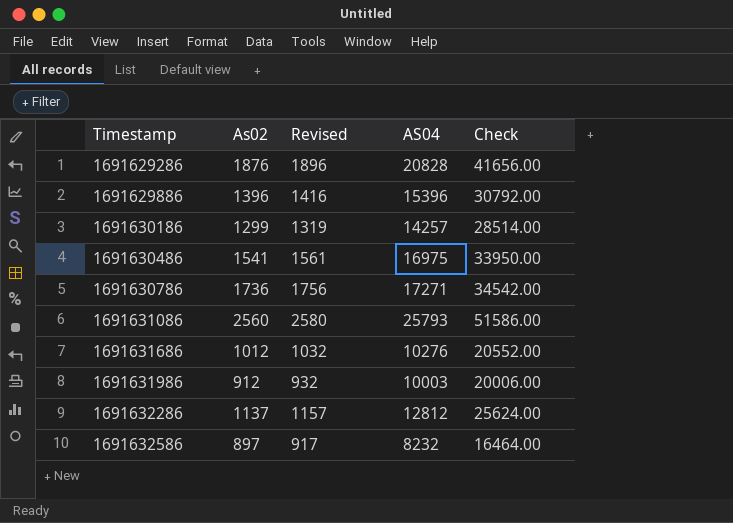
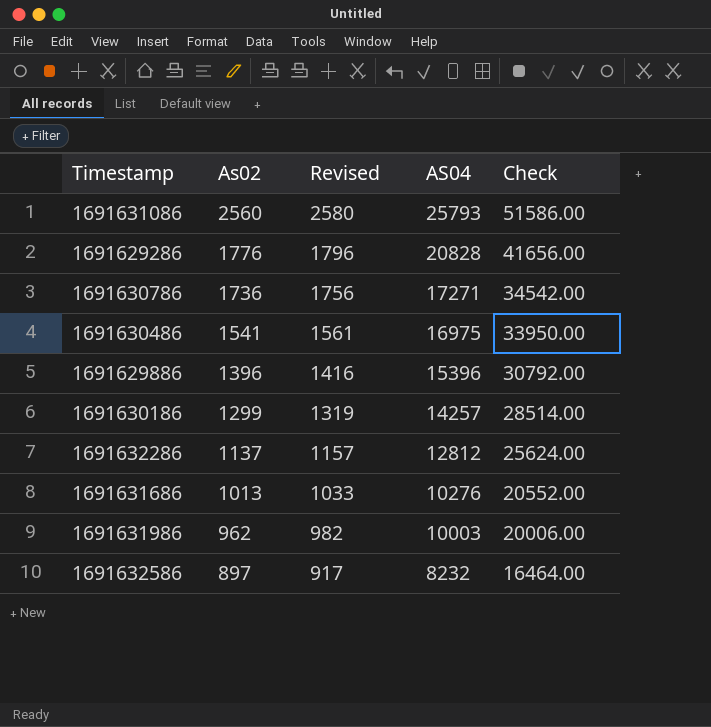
row order: Timestamp ascending -> As02 descending
1691629286 | As02: 1876 -> 1776
1691629286 | Revised: 1896 -> 1796
1691631686 | As02: 1012 -> 1013
1691631686 | Revised: 1032 -> 1033
1691631986 | As02: 912 -> 962
1691631986 | Revised: 932 -> 982

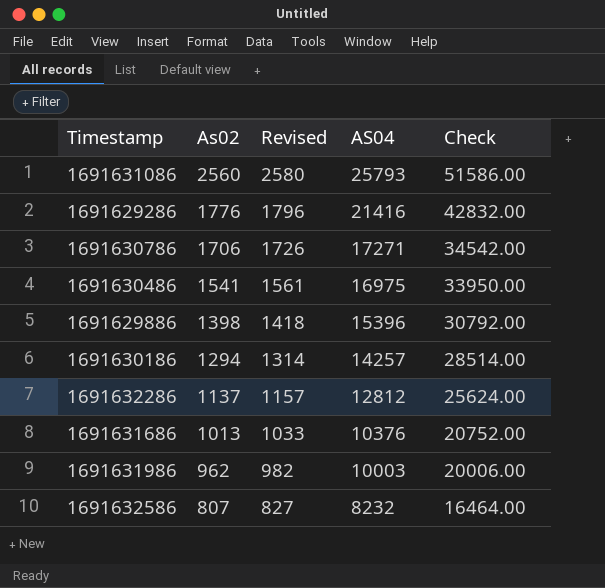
1691629286 | AS04: 20828 -> 21416
1691629286 | Check: 41656.00 -> 42832.00
1691630786 | As02: 1736 -> 1706
1691630786 | Revised: 1756 -> 1726
1691629886 | As02: 1396 -> 1398
1691629886 | Revised: 1416 -> 1418
1691630186 | As02: 1299 -> 1294
1691630186 | Revised: 1319 -> 1314
1691631686 | AS04: 10276 -> 10376
1691631686 | Check: 20552.00 -> 20752.00
1691632586 | As02: 897 -> 807
1691632586 | Revised: 917 -> 827

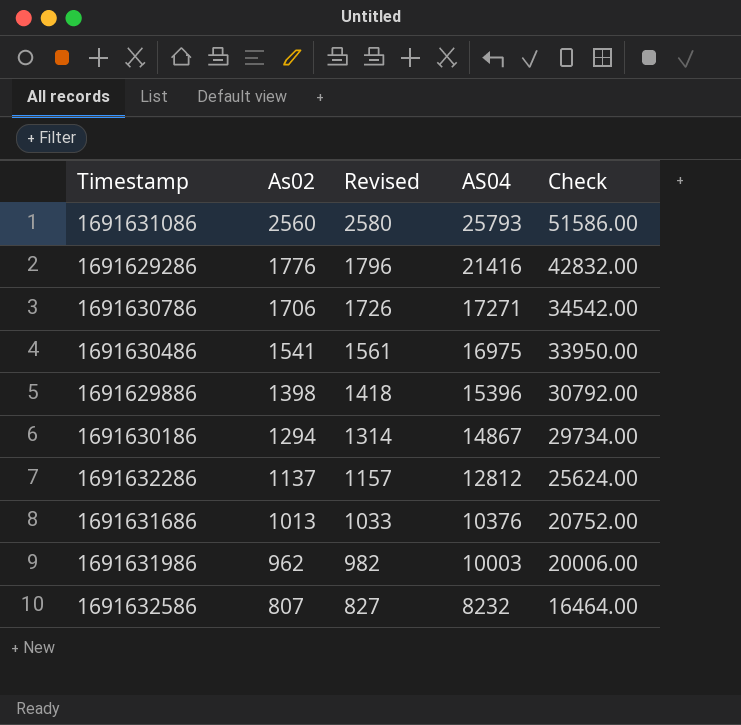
1691630186 | AS04: 14257 -> 14867
1691630186 | Check: 28514.00 -> 29734.00

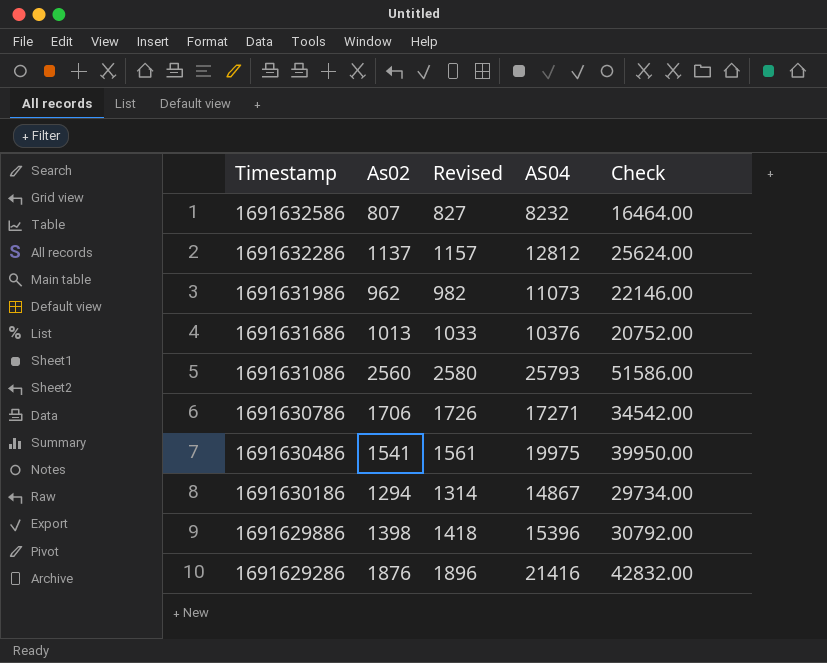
row order: As02 descending -> Timestamp descending
1691631986 | AS04: 10003 -> 11073
1691631986 | Check: 20006.00 -> 22146.00
1691630486 | AS04: 16975 -> 19975
1691630486 | Check: 33950.00 -> 39950.00
1691629286 | As02: 1776 -> 1876
1691629286 | Revised: 1796 -> 1896

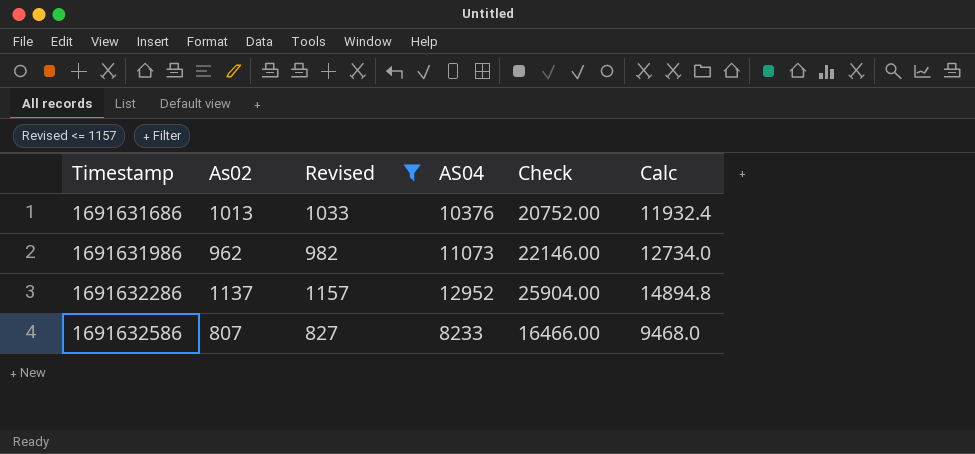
filter: none -> Revised <= 1157
row order: Timestamp descending -> Timestamp ascending
column Calc | formula: none -> [AS04] * 1.15
1691632286 | AS04: 12812 -> 12952
1691632286 | Check: 25624.00 -> 25904.00
1691632586 | AS04: 8232 -> 8233
1691632586 | Check: 16464.00 -> 16466.00

